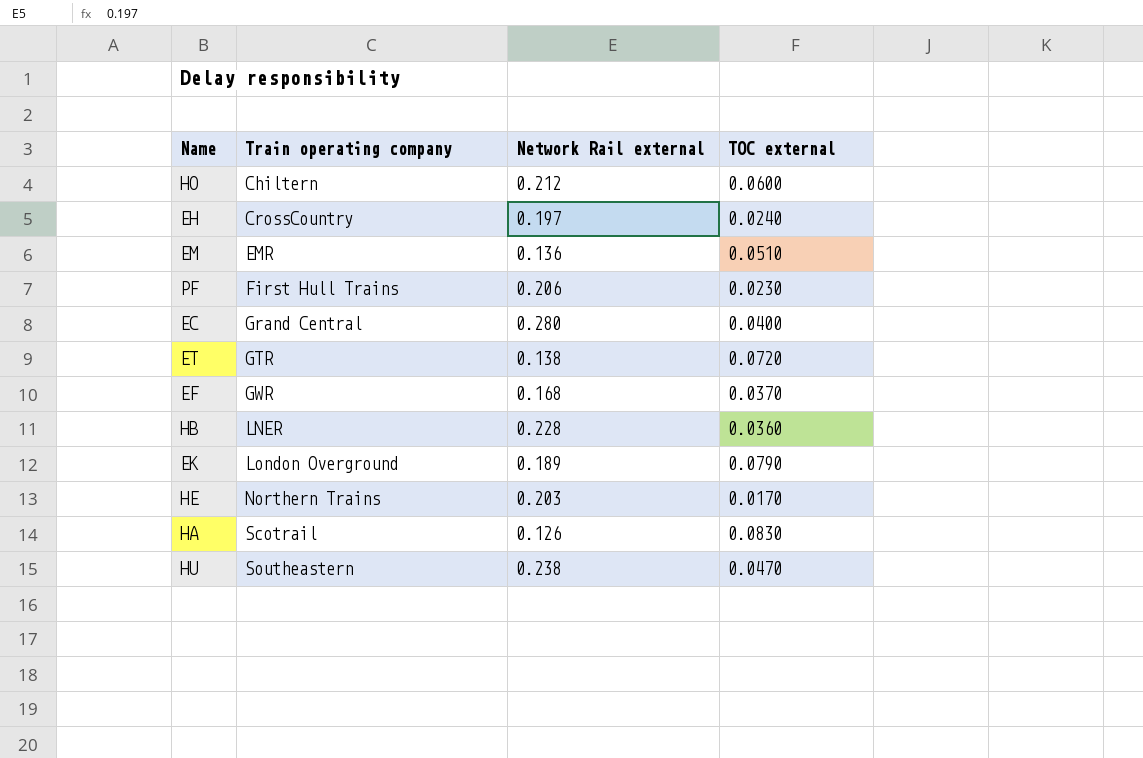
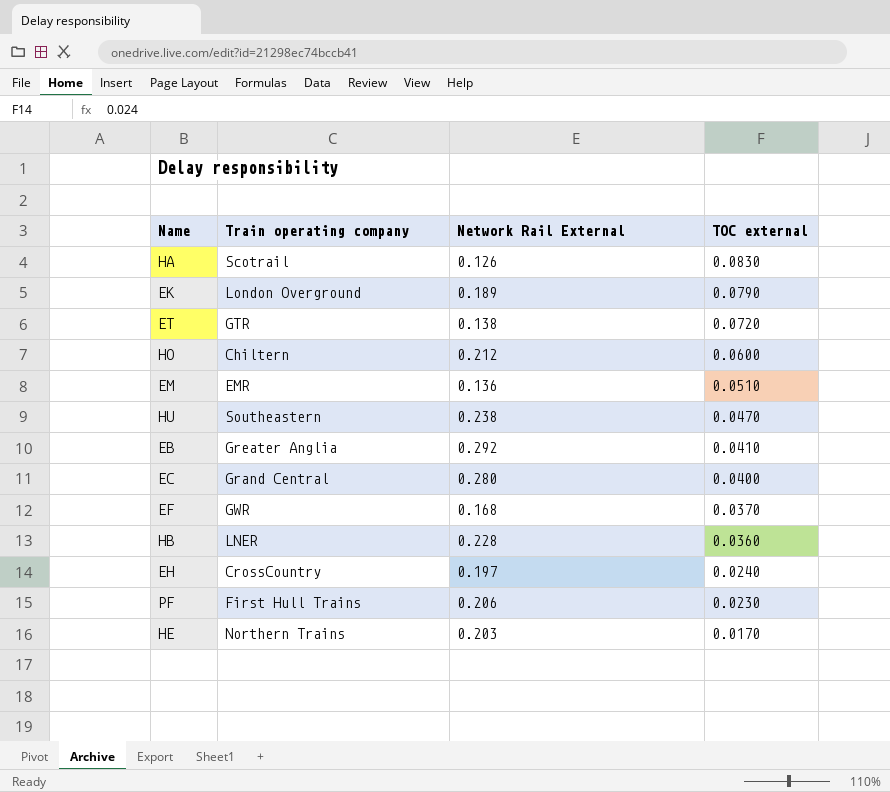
row order: Train operating company ascending -> TOC external descending
column name: Network Rail external -> Network Rail External
row EB: none -> Greater Anglia | 0.292 | 0.0410

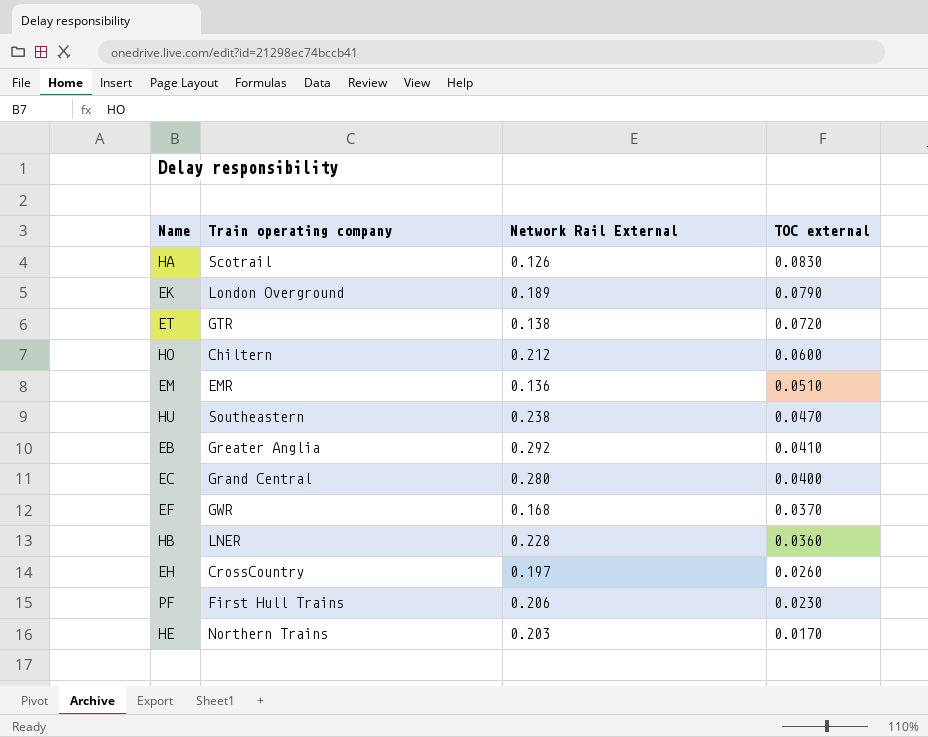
EH | TOC external: 0.0240 -> 0.0260

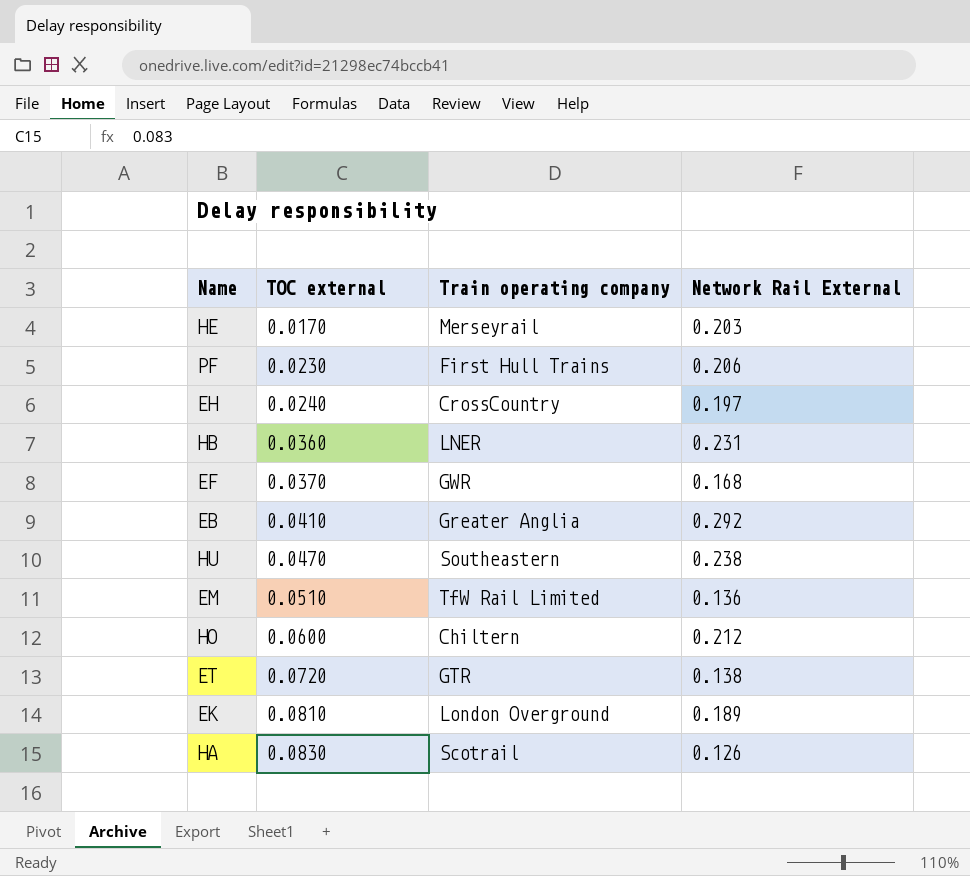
row order: TOC external descending -> TOC external ascending
column TOC external | position: 4 -> 2
row EC: Grand Central | 0.280 | 0.0400 -> none
HE | Train operating company: Northern Trains -> Merseyrail
EH | TOC external: 0.0260 -> 0.0240
HB | Network Rail External: 0.228 -> 0.231
EM | Train operating company: EMR -> TfW Rail Limited
EK | TOC external: 0.0790 -> 0.0810

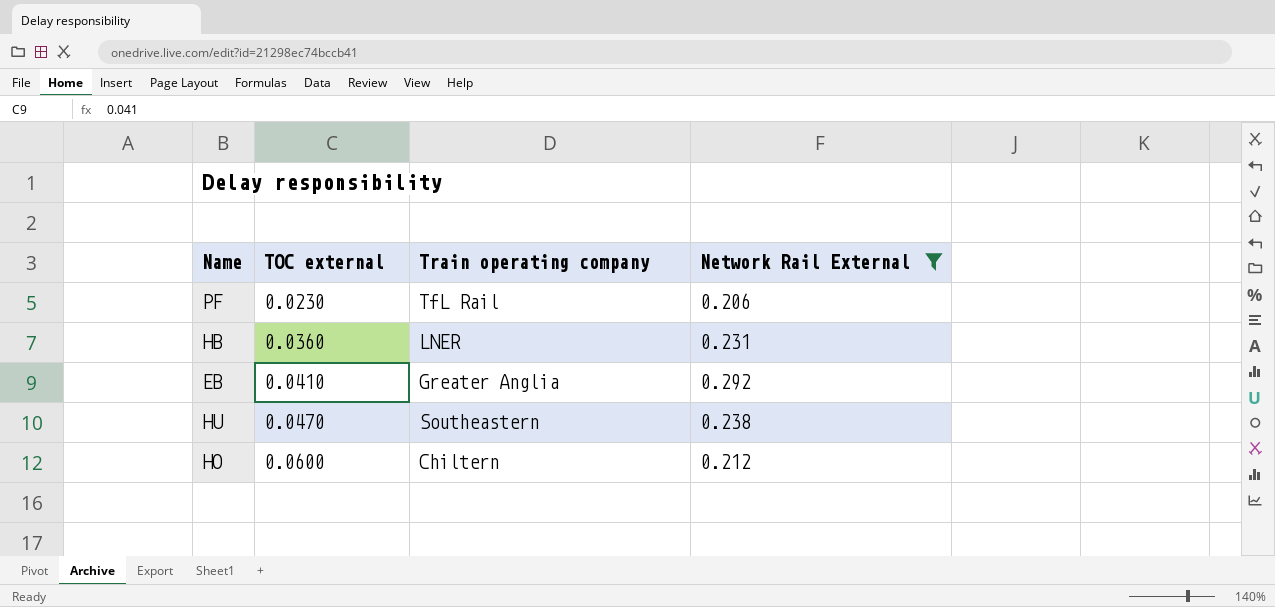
filter: none -> Network Rail External >= 0.206
PF | Train operating company: First Hull Trains -> TfL Rail

